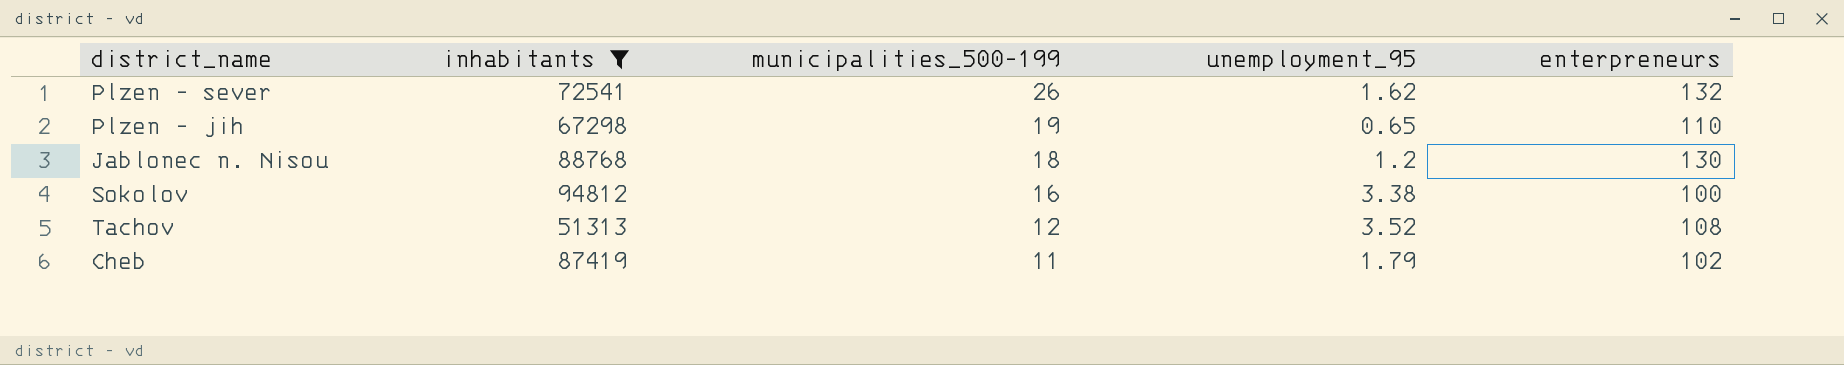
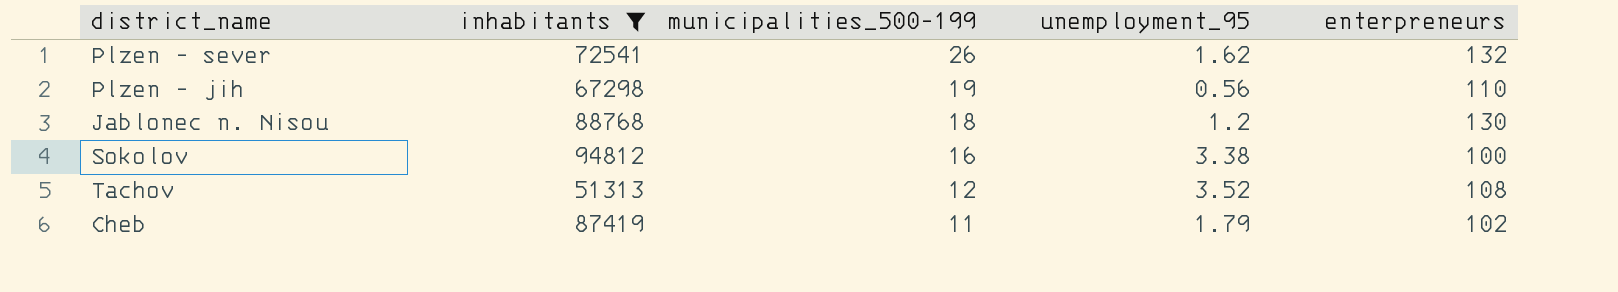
Plzen - jih | unemployment_95: 0.65 -> 0.56

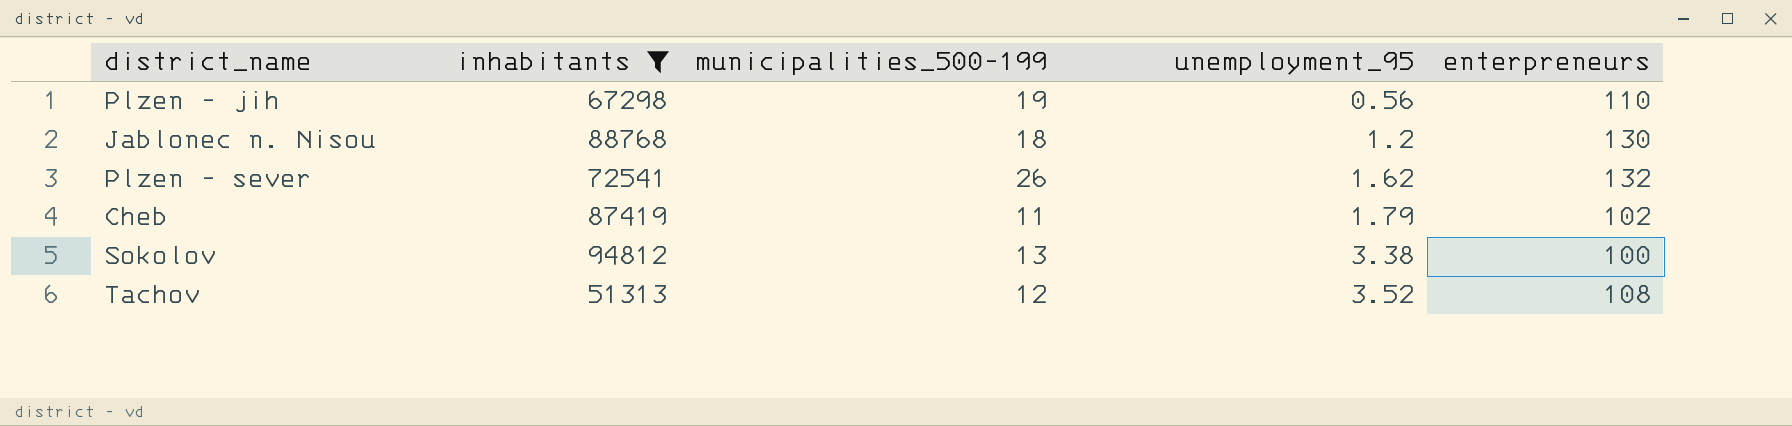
row order: municipalities_500-199 descending -> unemployment_95 ascending
Sokolov | municipalities_500-199: 16 -> 13

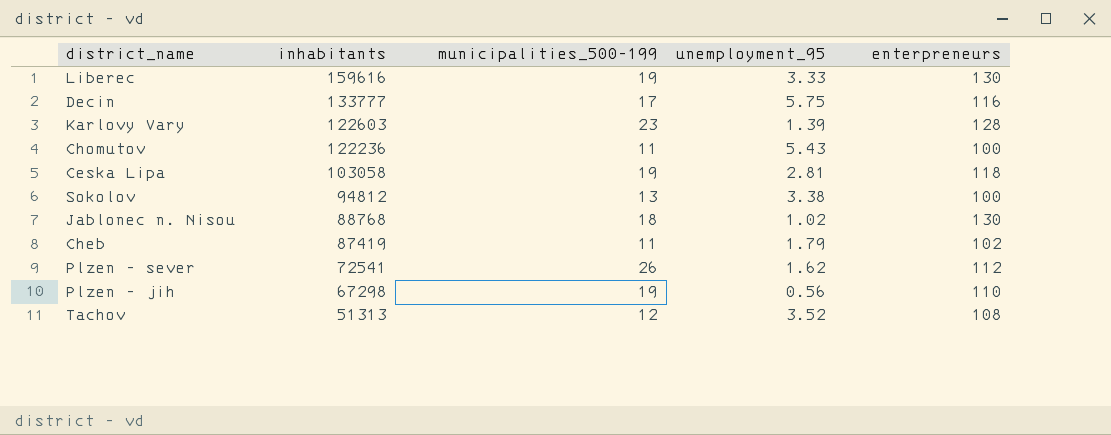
filter: inhabitants <= 94812 -> none
row order: unemployment_95 ascending -> inhabitants descending
Jablonec n. Nisou | unemployment_95: 1.2 -> 1.02
Plzen - sever | enterpreneurs: 132 -> 112

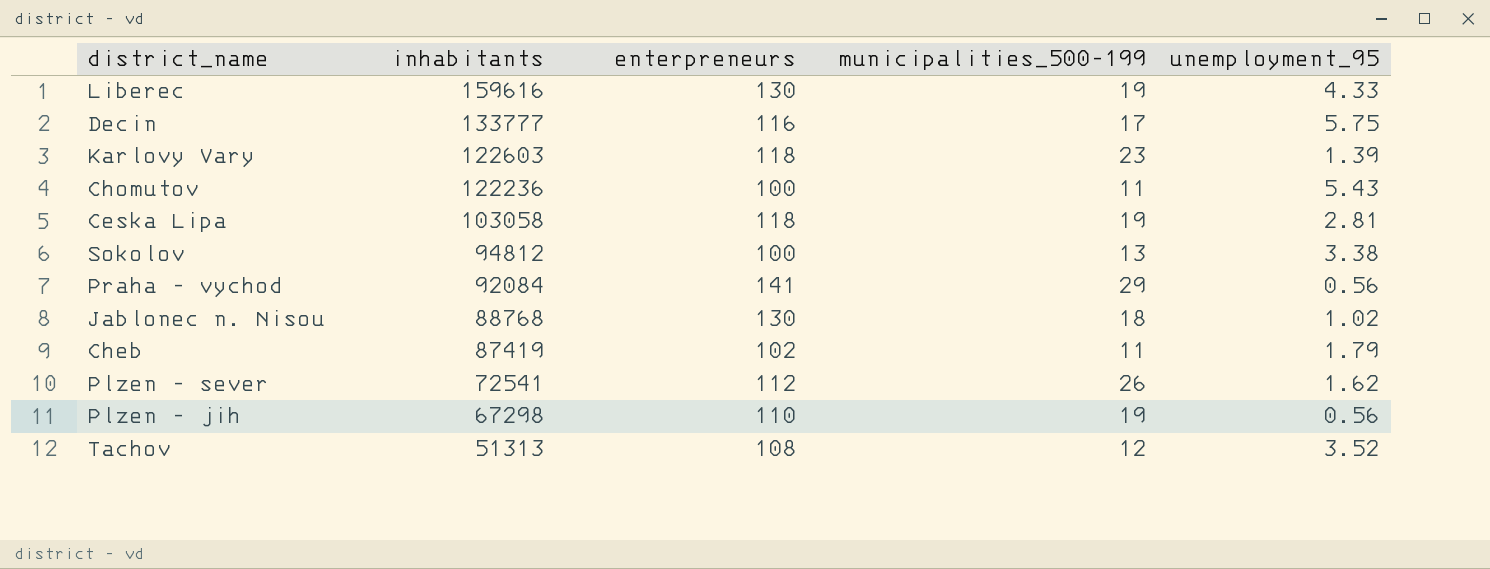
column enterpreneurs | position: 5 -> 3
Liberec | unemployment_95: 3.33 -> 4.33
Karlovy Vary | enterpreneurs: 128 -> 118
row Praha - vychod: none -> 92084 | 141 | 29 | 0.56

